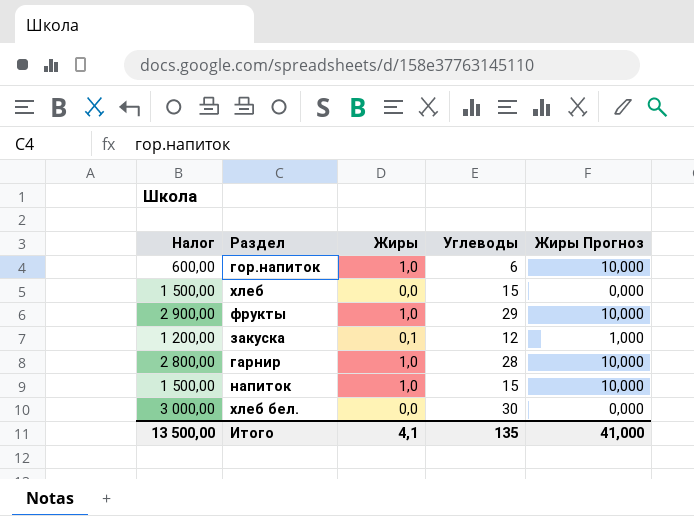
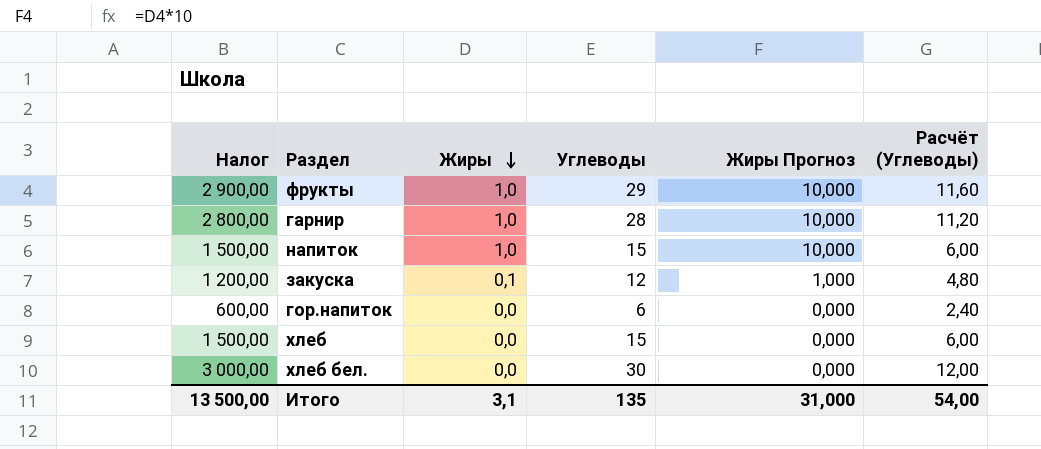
row order: none -> Жиры descending
column Расчёт (Углеводы) | formula: none -> [Углеводы] * 0,4
гор.напиток | Жиры: 1,0 -> 0,0
гор.напиток | Жиры Прогноз: 10,000 -> 0,000
Итого | Жиры: 4,1 -> 3,1
Итого | Жиры Прогноз: 41,000 -> 31,000

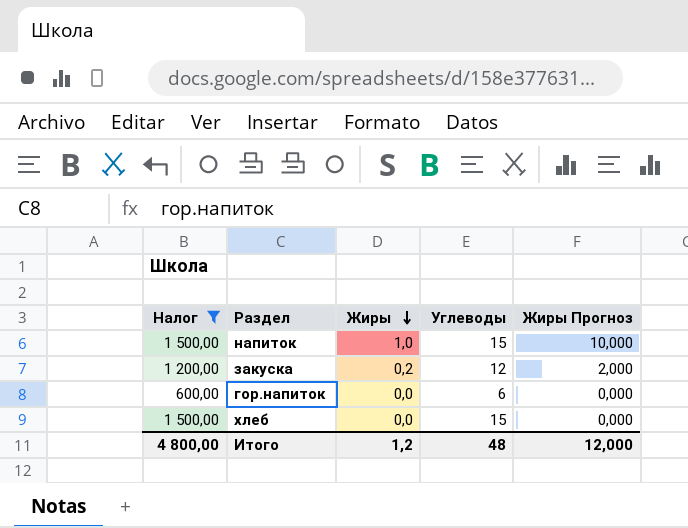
filter: none -> Налог <= 1 500,00
column Расчёт (Углеводы) | formula: [Углеводы] * 0,4 -> none
закуска | Жиры: 0,1 -> 0,2
закуска | Жиры Прогноз: 1,000 -> 2,000
Итого | Налог: 13 500,00 -> 4 800,00
Итого | Жиры: 3,1 -> 1,2
Итого | Углеводы: 135 -> 48
Итого | Жиры Прогноз: 31,000 -> 12,000

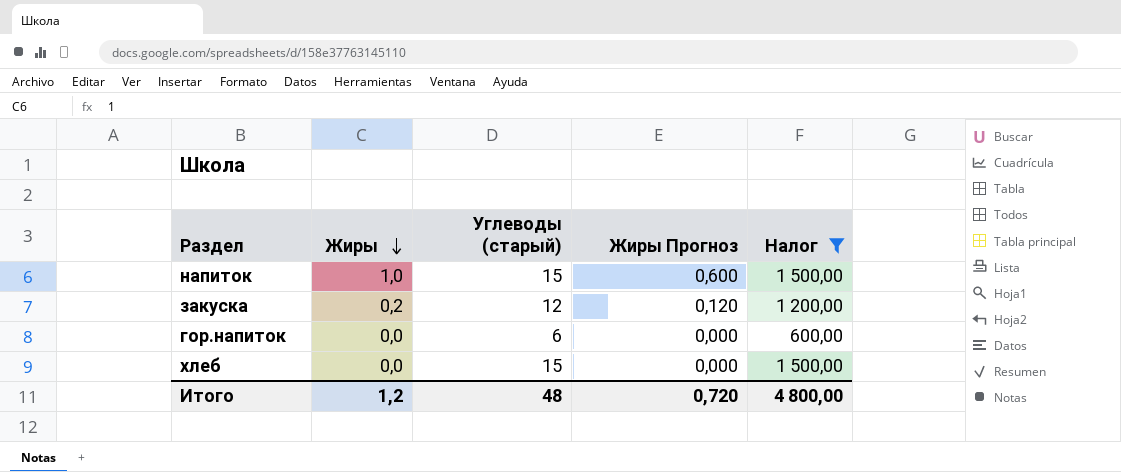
column name: Углеводы -> Углеводы (старый)
column Жиры Прогноз | formula: [Жиры] * 10 -> [Жиры] * 0,6
column Налог | position: 1 -> 5
Итого | Жиры Прогноз: 12,000 -> 0,720

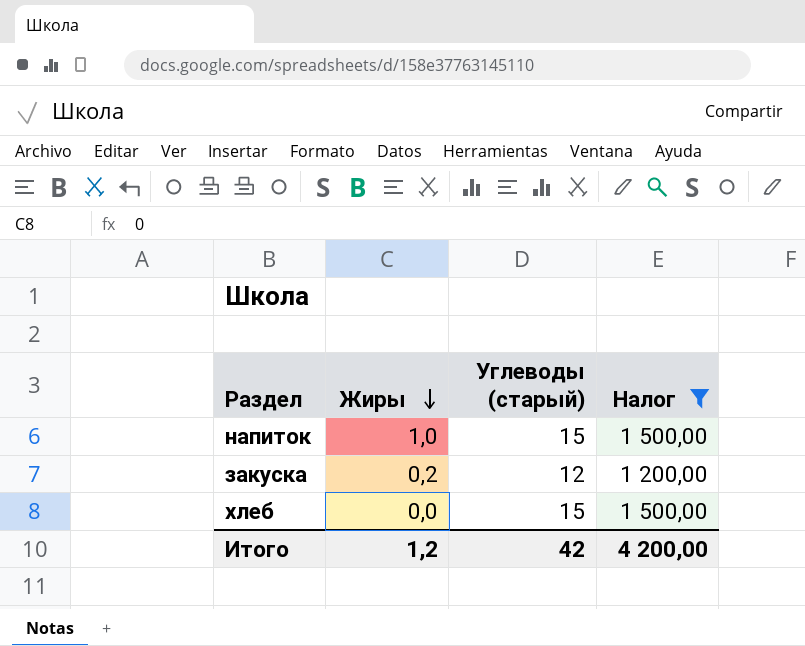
column Жиры Прогноз | formula: [Жиры] * 0,6 -> none
row гор.напиток: 0,0 | 6 | 0,000 | 600,00 -> none
Итого | Углеводы (старый): 48 -> 42
Итого | Налог: 4 800,00 -> 4 200,00

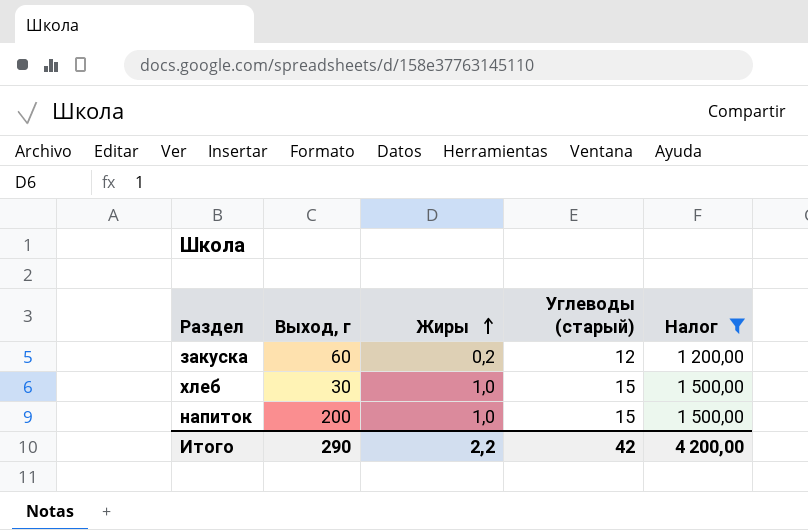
row order: Жиры descending -> Жиры ascending
column Выход, г | position: none -> 2
хлеб | Жиры: 0,0 -> 1,0
Итого | Жиры: 1,2 -> 2,2

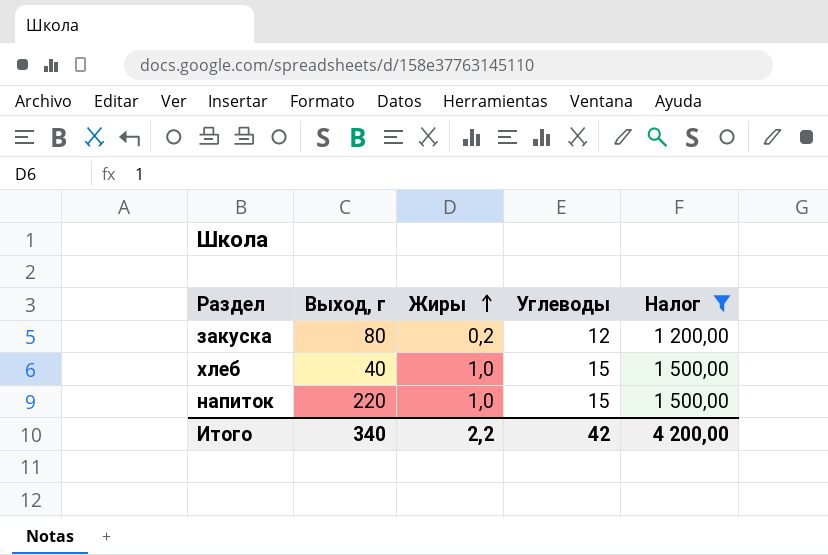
column name: Углеводы (старый) -> Углеводы
закуска | Выход, г: 60 -> 80
хлеб | Выход, г: 30 -> 40
напиток | Выход, г: 200 -> 220
Итого | Выход, г: 290 -> 340

